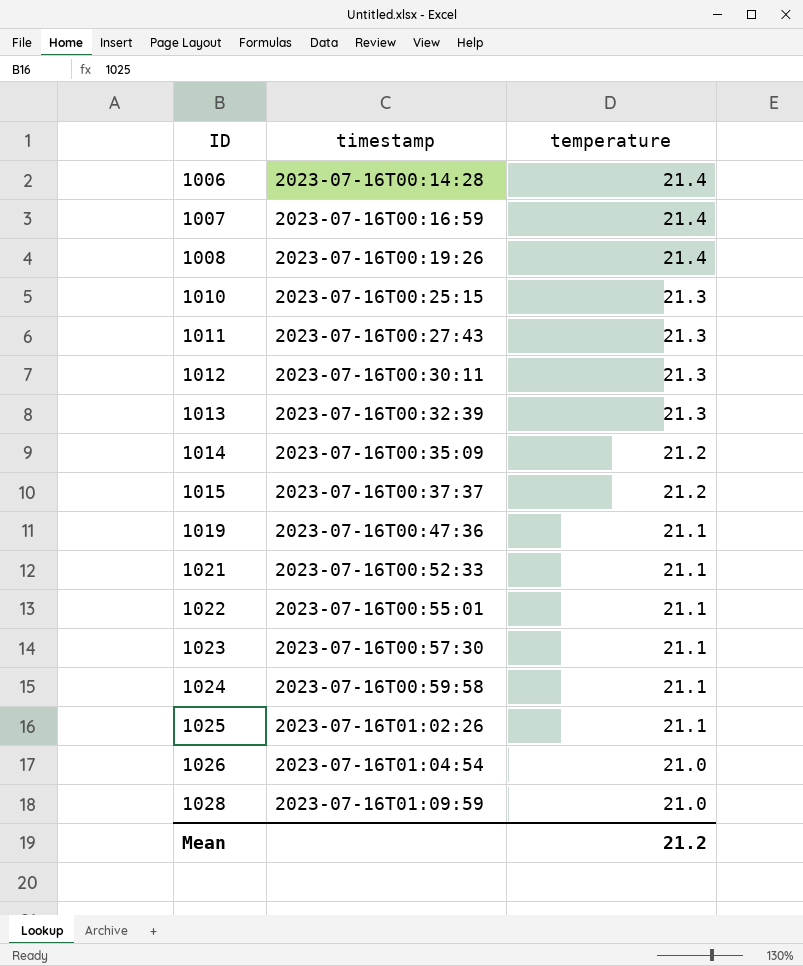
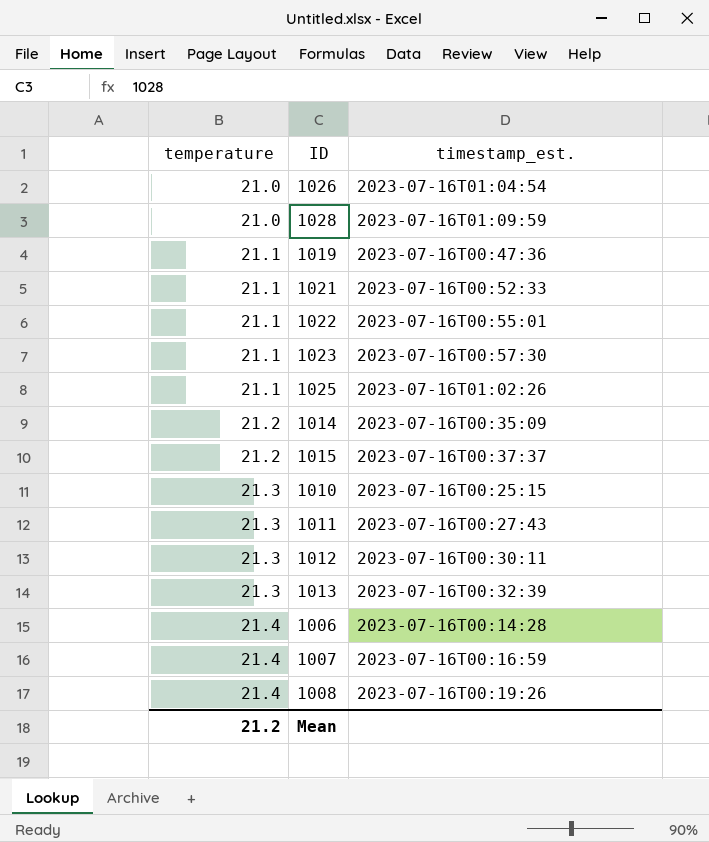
row order: ID ascending -> temperature ascending
column temperature | position: 3 -> 1
column name: timestamp -> timestamp_est.
row 1024: 2023-07-16T00:59:58 | 21.1 -> none

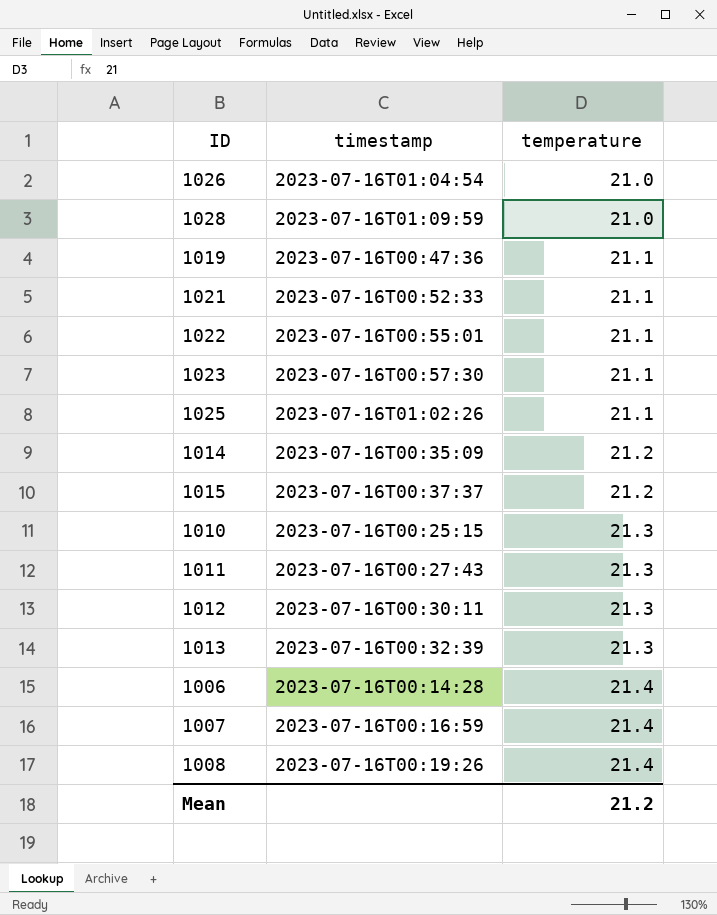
column name: timestamp_est. -> timestamp
column temperature | position: 1 -> 3

